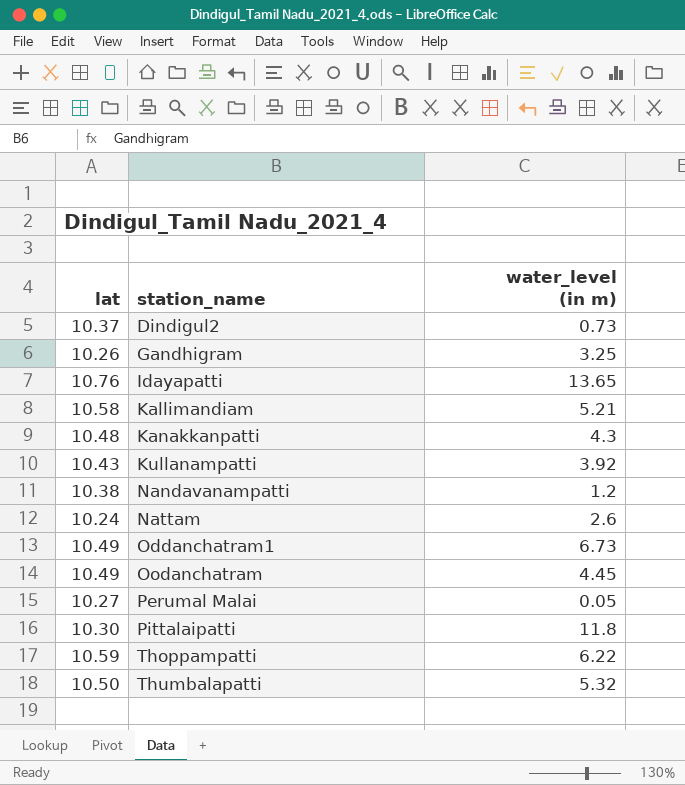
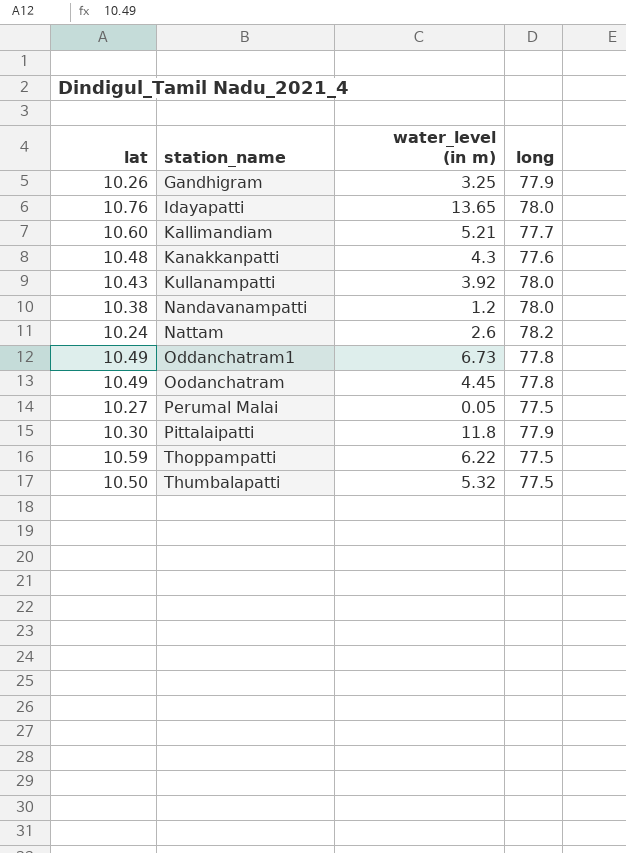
column long | position: none -> 4
row Dindigul2: 10.37 | 0.73 -> none
Kallimandiam | lat: 10.58 -> 10.60

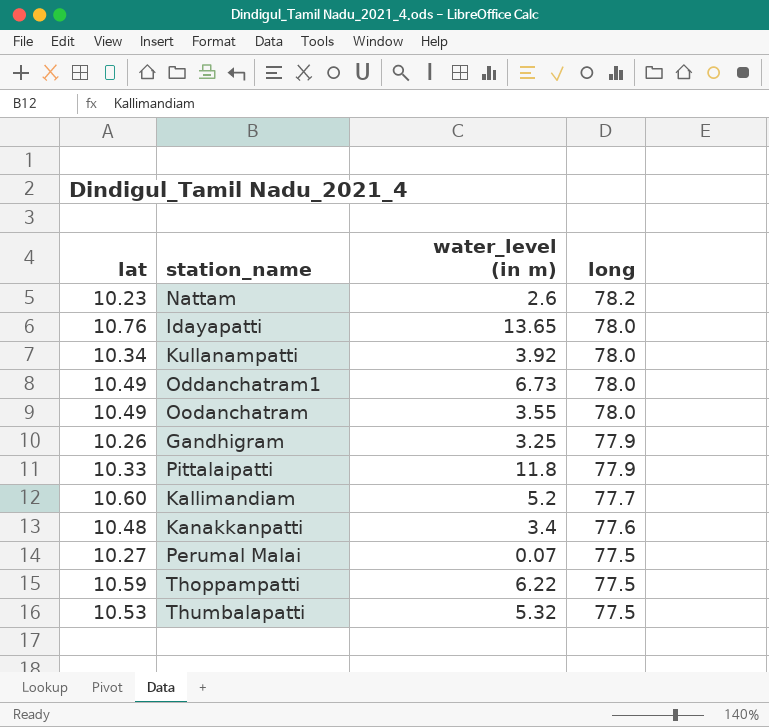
row order: station_name ascending -> long descending
row Nandavanampatti: 10.38 | 1.2 | 78.0 -> none
Nattam | lat: 10.24 -> 10.23
Kullanampatti | lat: 10.43 -> 10.34
Oddanchatram1 | long: 77.8 -> 78.0
Oodanchatram | water_level (in m): 4.45 -> 3.55
Oodanchatram | long: 77.8 -> 78.0
Pittalaipatti | lat: 10.30 -> 10.33
Kallimandiam | water_level (in m): 5.21 -> 5.2
Kanakkanpatti | water_level (in m): 4.3 -> 3.4
Perumal Malai | water_level (in m): 0.05 -> 0.07
Thumbalapatti | lat: 10.50 -> 10.53

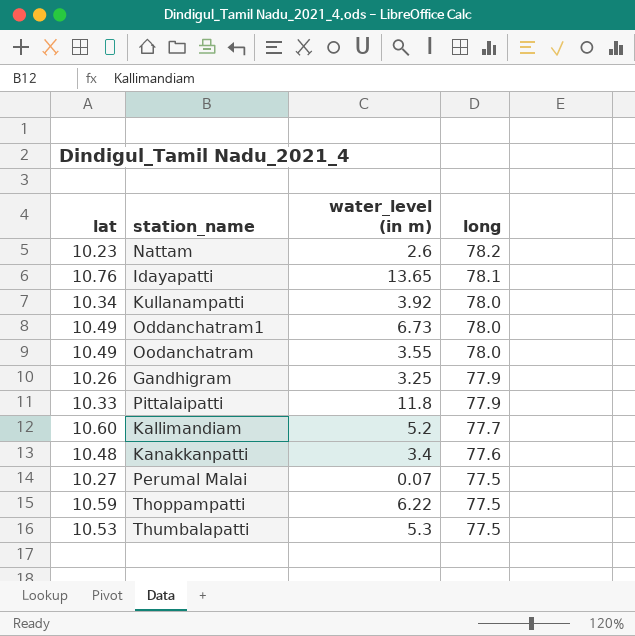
Idayapatti | long: 78.0 -> 78.1
Thumbalapatti | water_level (in m): 5.32 -> 5.3

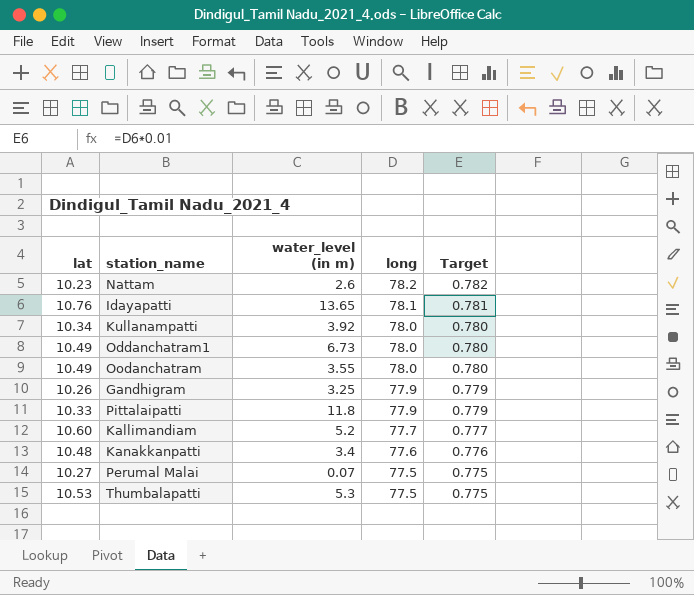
column Target | formula: none -> [long] * 0.01
row Thoppampatti: 10.59 | 6.22 | 77.5 -> none

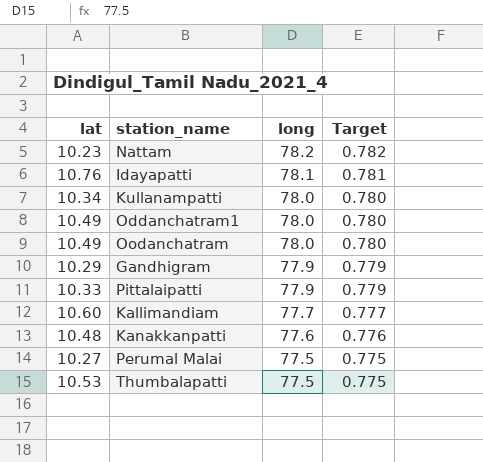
column water_level (in m) | position: 3 -> none
Gandhigram | lat: 10.26 -> 10.29

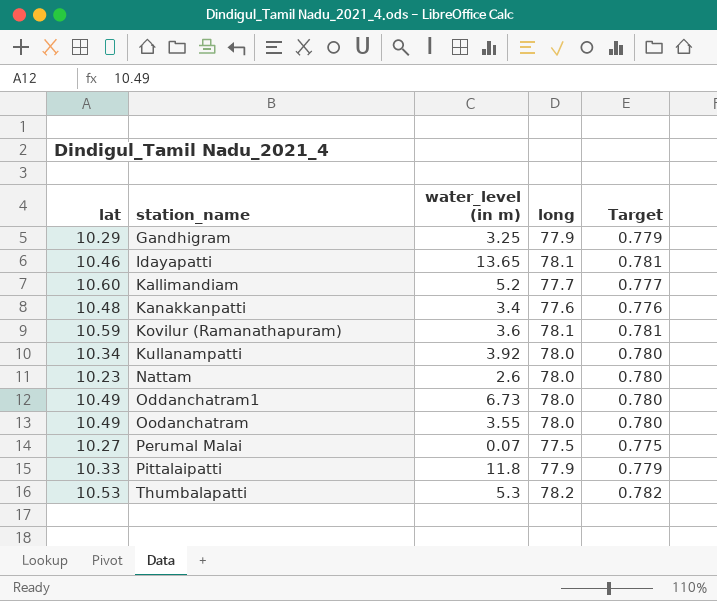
row order: long descending -> station_name ascending
column water_level (in m) | position: none -> 3
Idayapatti | lat: 10.76 -> 10.46
row Kovilur (Ramanathapuram): none -> 10.59 | 3.6 | 78.1 | 0.781
Nattam | long: 78.2 -> 78.0
Nattam | Target: 0.782 -> 0.780
Thumbalapatti | long: 77.5 -> 78.2
Thumbalapatti | Target: 0.775 -> 0.782

